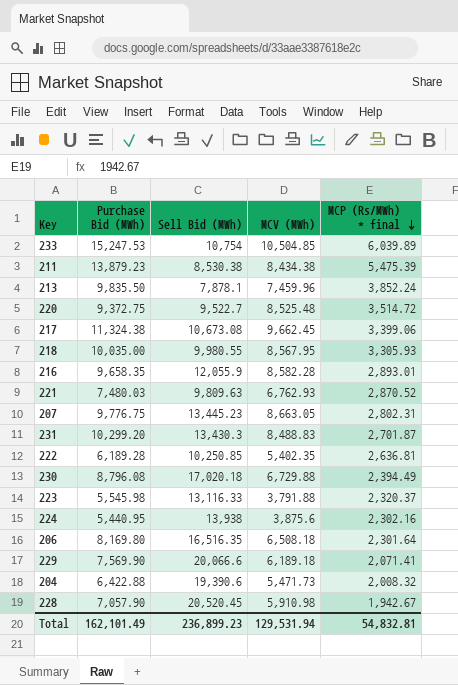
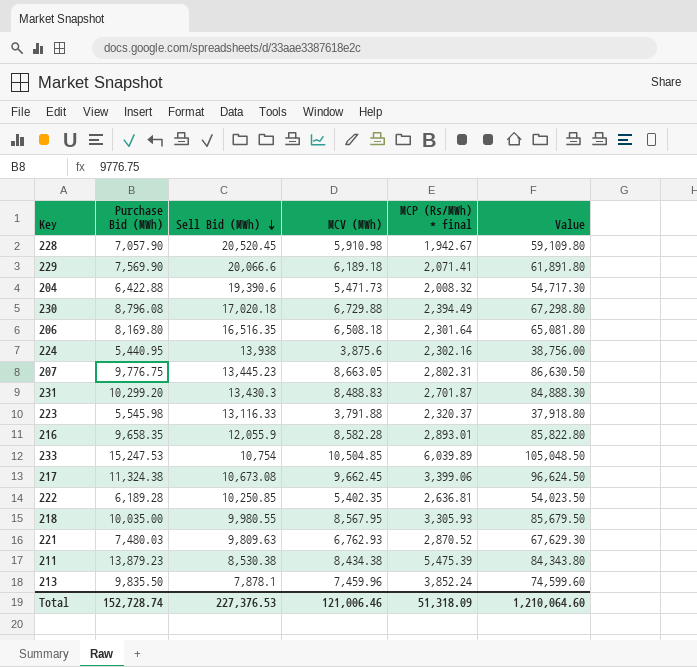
row order: MCP (Rs/MWh) * final descending -> Sell Bid (MWh) descending
column Value | formula: none -> [MCV (MWh)] * 10
row 220: 9,372.75 | 9,522.7 | 8,525.48 | 3,514.72 -> none
Total | Purchase Bid (MWh): 162,101.49 -> 152,728.74
Total | Sell Bid (MWh): 236,899.23 -> 227,376.53
Total | MCV (MWh): 129,531.94 -> 121,006.46
Total | MCP (Rs/MWh) * final: 54,832.81 -> 51,318.09

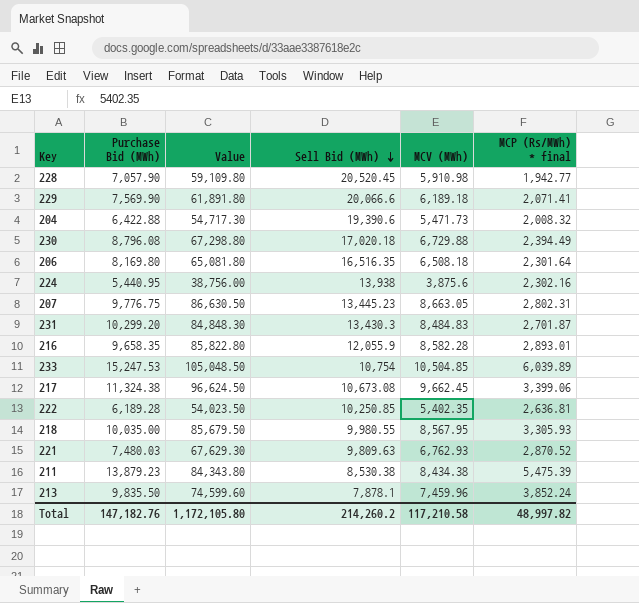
column Value | position: 6 -> 3
row 223: 5,545.98 | 13,116.33 | 3,791.88 | 2,320.37 | 37,918.80 -> none
228 | MCP (Rs/MWh) * final: 1,942.67 -> 1,942.77
231 | Value: 84,888.30 -> 84,848.30
231 | MCV (MWh): 8,488.83 -> 8,484.83
Total | Purchase Bid (MWh): 152,728.74 -> 147,182.76
Total | Value: 1,210,064.60 -> 1,172,105.80
Total | Sell Bid (MWh): 227,376.53 -> 214,260.2
Total | MCV (MWh): 121,006.46 -> 117,210.58
Total | MCP (Rs/MWh) * final: 51,318.09 -> 48,997.82

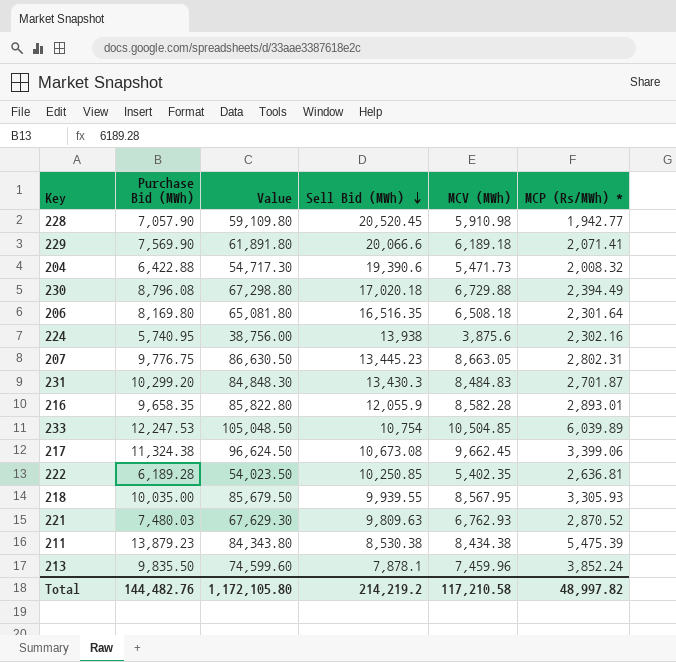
column name: MCP (Rs/MWh) * final -> MCP (Rs/MWh) *
224 | Purchase Bid (MWh): 5,440.95 -> 5,740.95
233 | Purchase Bid (MWh): 15,247.53 -> 12,247.53
218 | Sell Bid (MWh): 9,980.55 -> 9,939.55
Total | Purchase Bid (MWh): 147,182.76 -> 144,482.76
Total | Sell Bid (MWh): 214,260.2 -> 214,219.2

